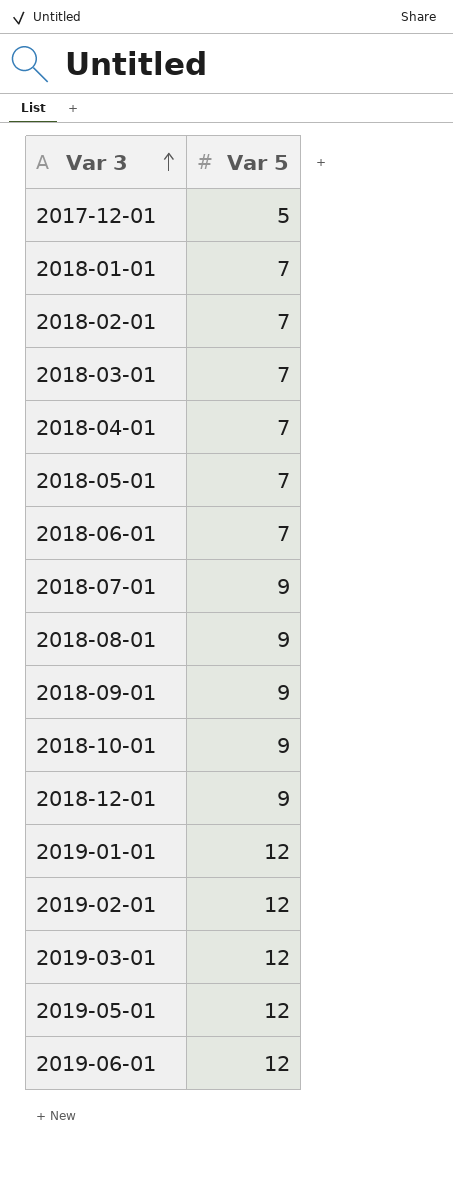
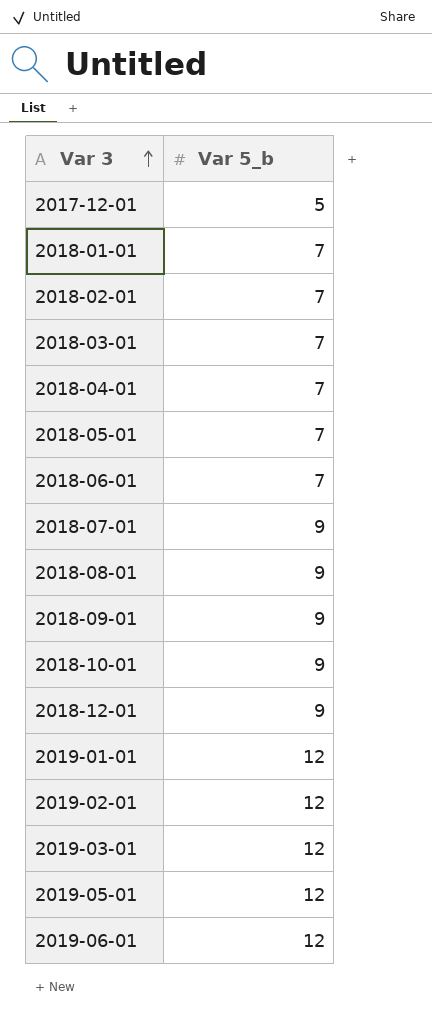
column name: Var 5 -> Var 5_b

